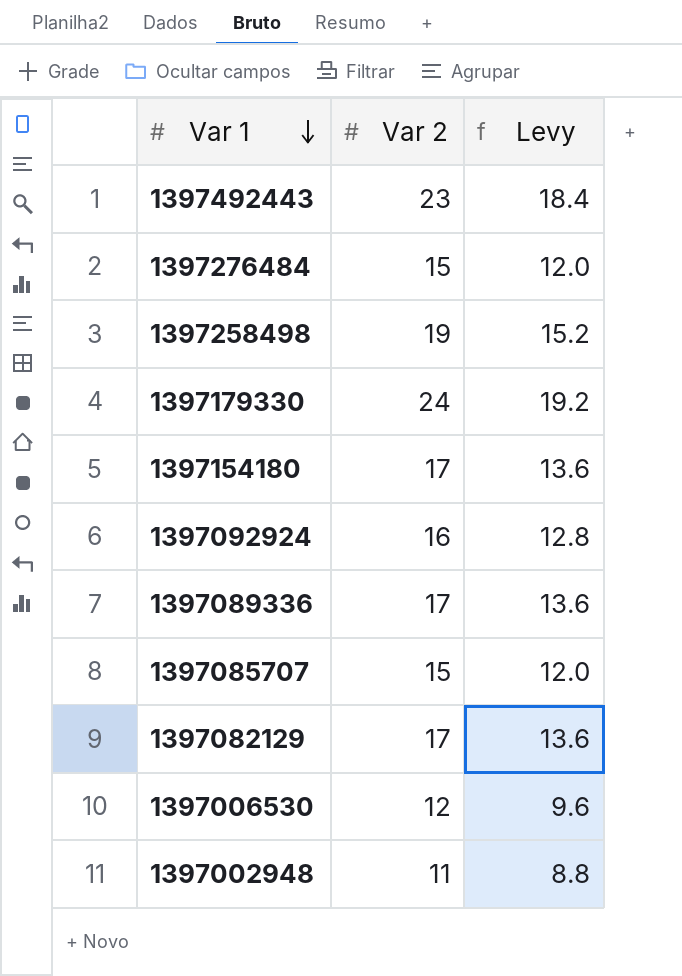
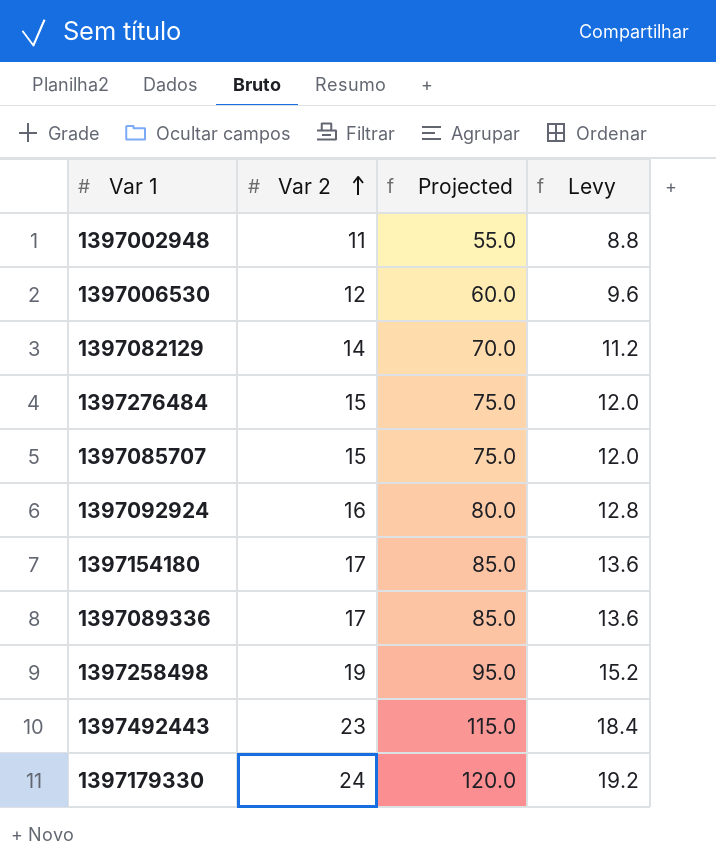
row order: Var 1 descending -> Var 2 ascending
column Projected | formula: none -> [Var 2] * 5
1397082129 | Var 2: 17 -> 14
1397082129 | Levy: 13.6 -> 11.2

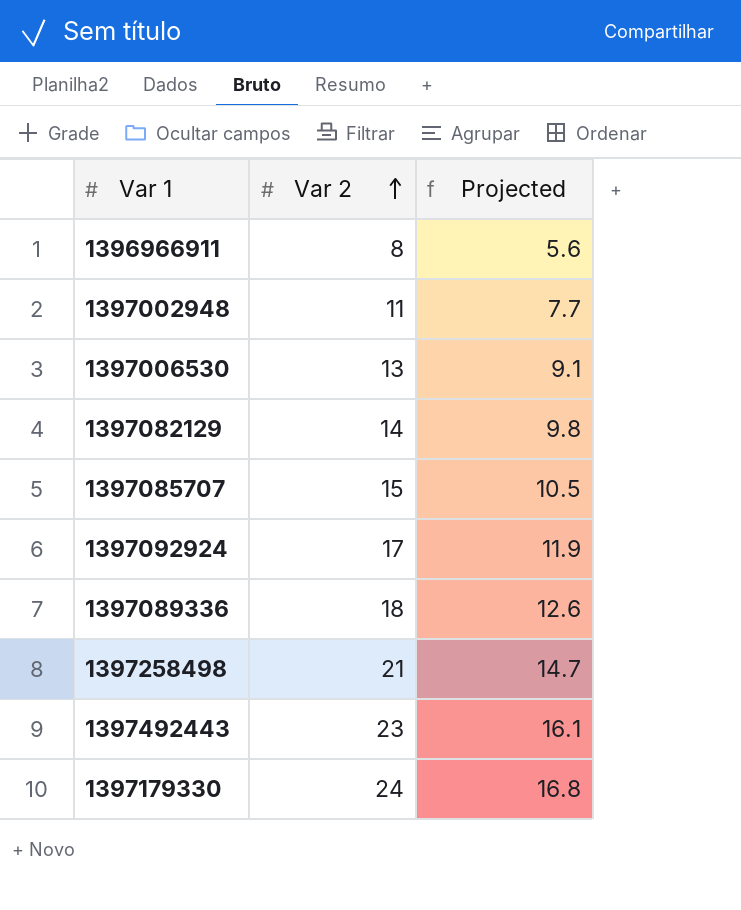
column Levy | formula: [Var 2] * 0.8 -> none
column Projected | formula: [Var 2] * 5 -> [Var 2] * 0.7
row 1397276484: 15 | 75.0 | 12.0 -> none
row 1397154180: 17 | 85.0 | 13.6 -> none
row 1396966911: none -> 8 | 5.6
1397006530 | Var 2: 12 -> 13
1397092924 | Var 2: 16 -> 17
1397089336 | Var 2: 17 -> 18
1397258498 | Var 2: 19 -> 21

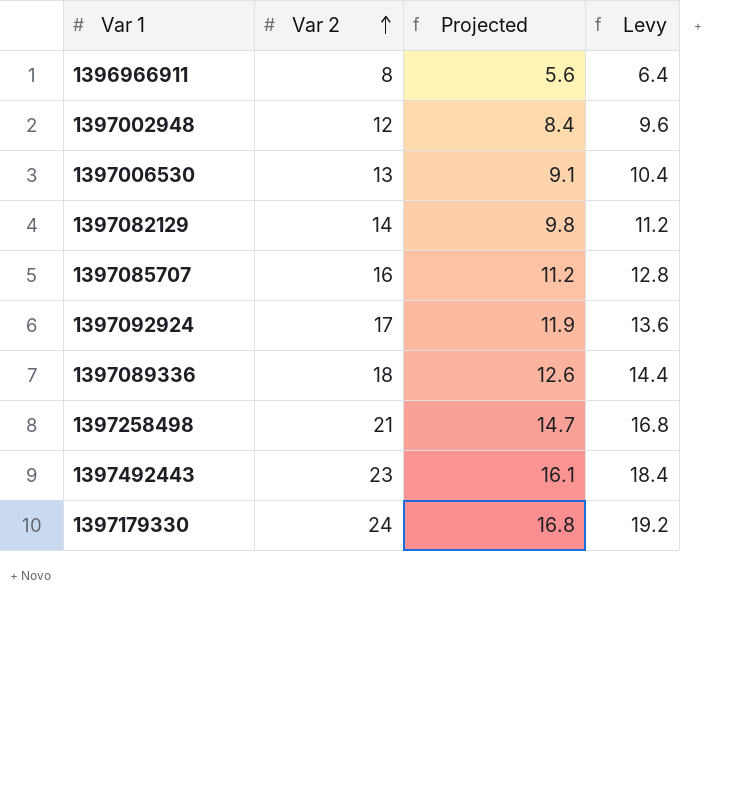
column Levy | formula: none -> [Var 2] * 0.8
1397002948 | Var 2: 11 -> 12
1397002948 | Projected: 7.7 -> 8.4
1397085707 | Var 2: 15 -> 16
1397085707 | Projected: 10.5 -> 11.2

